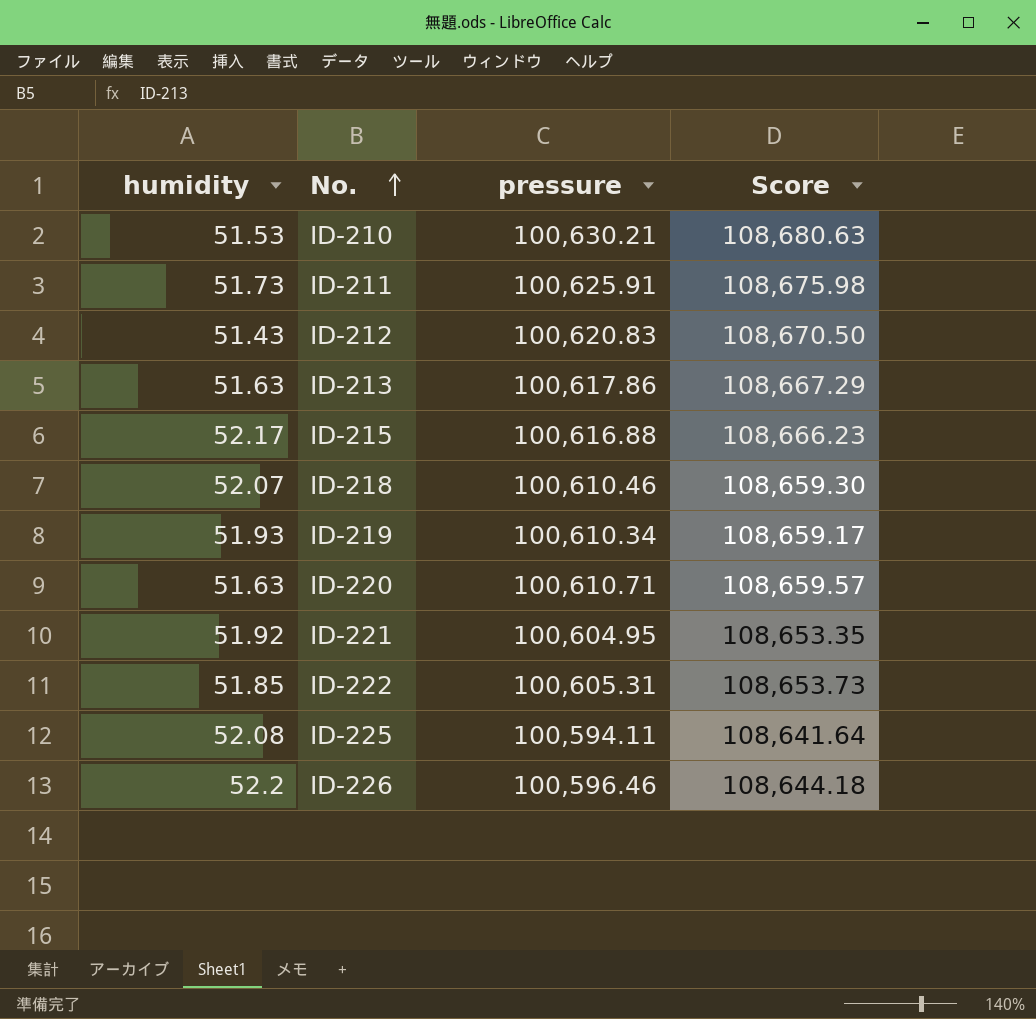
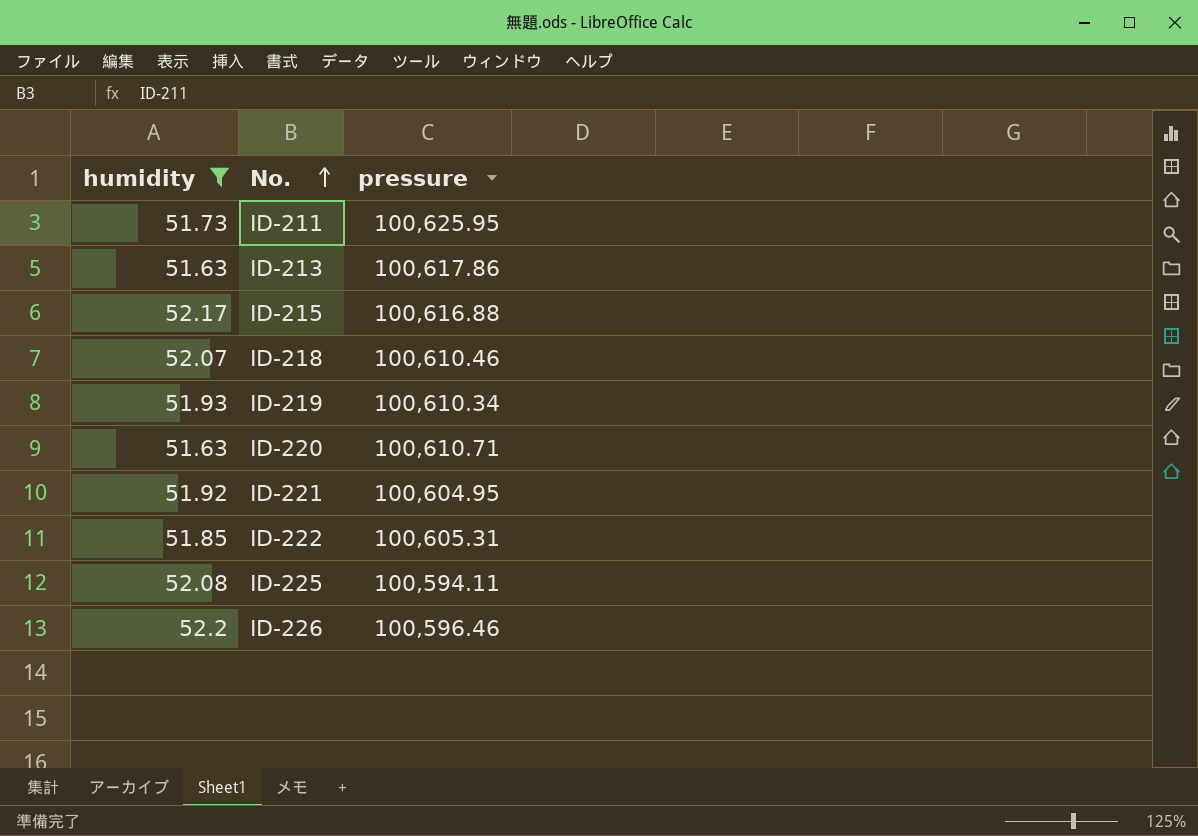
filter: none -> humidity >= 51.63
column Score | formula: [pressure] * 1.08 -> none
ID-211 | pressure: 100,625.91 -> 100,625.95

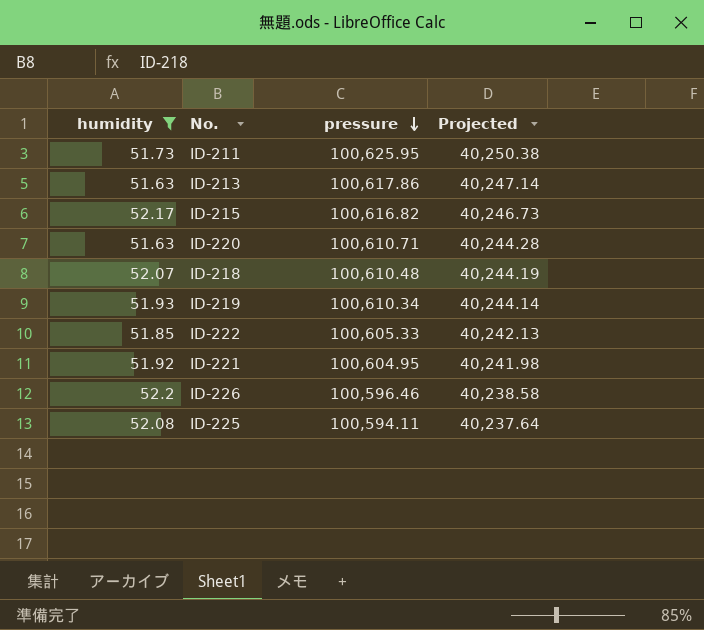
row order: No. ascending -> pressure descending
column Projected | formula: none -> [pressure] * 0.4
ID-215 | pressure: 100,616.88 -> 100,616.82
ID-218 | pressure: 100,610.46 -> 100,610.48
ID-222 | pressure: 100,605.31 -> 100,605.33

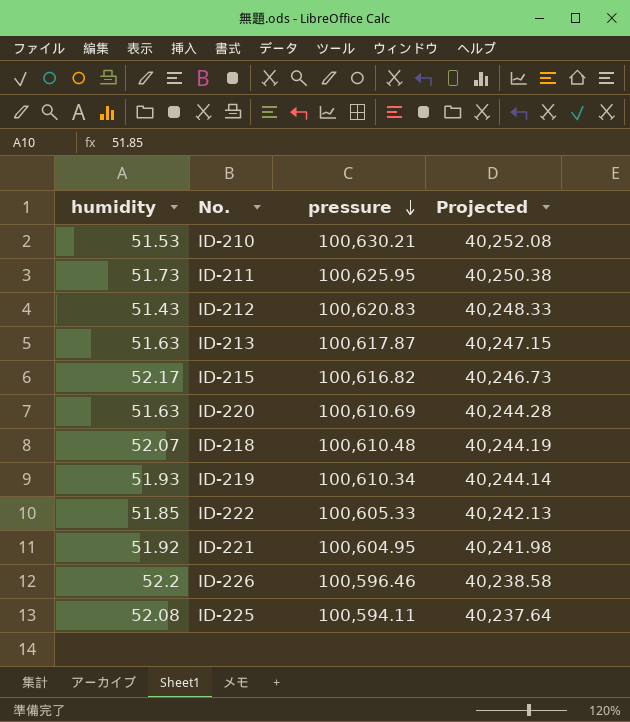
filter: humidity >= 51.63 -> none
ID-213 | pressure: 100,617.86 -> 100,617.87
ID-213 | Projected: 40,247.14 -> 40,247.15
ID-220 | pressure: 100,610.71 -> 100,610.69

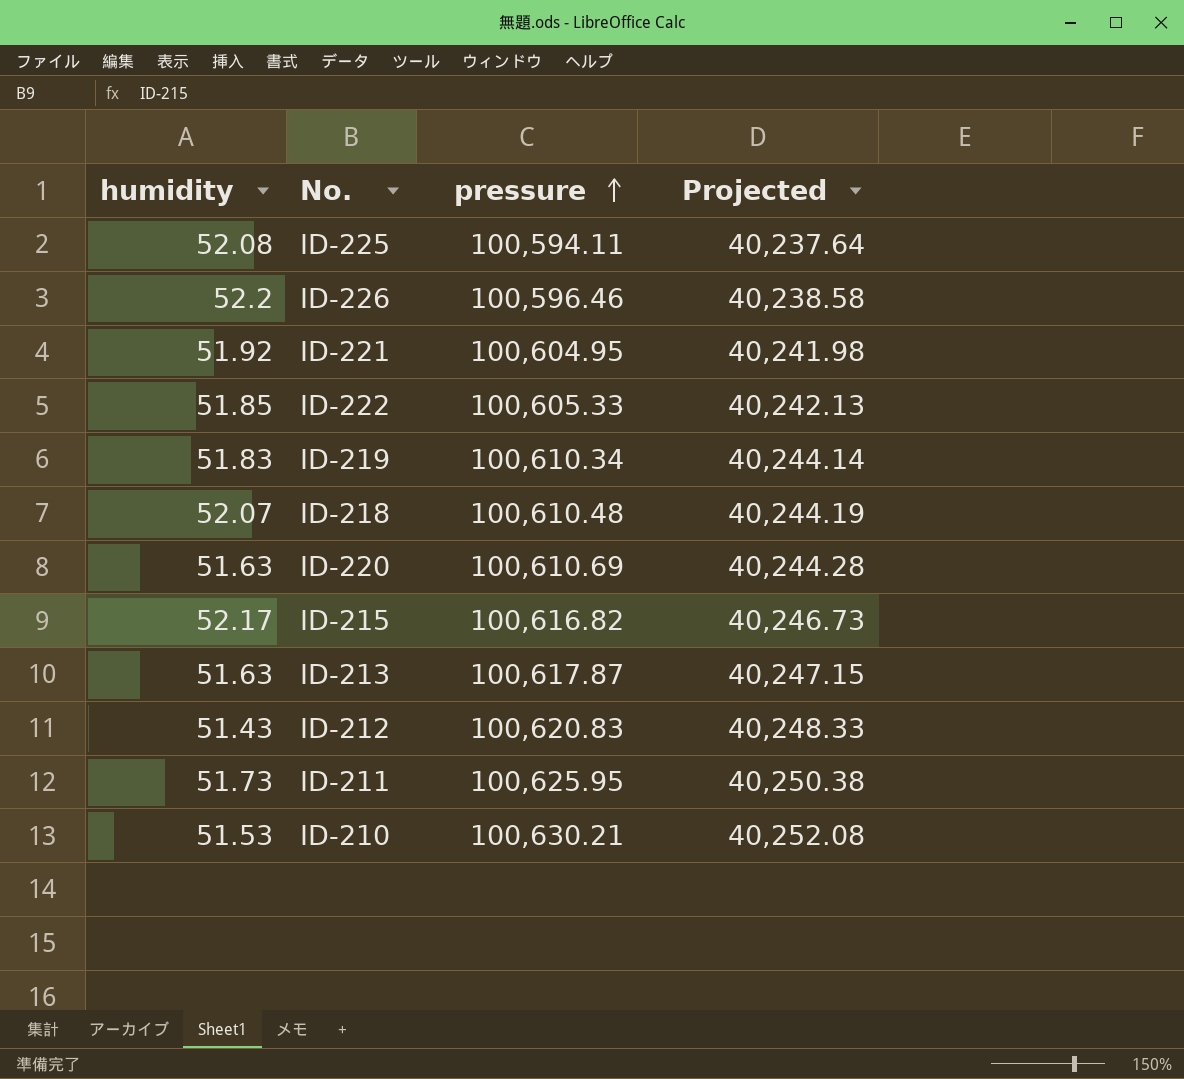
row order: pressure descending -> pressure ascending
ID-219 | humidity: 51.93 -> 51.83

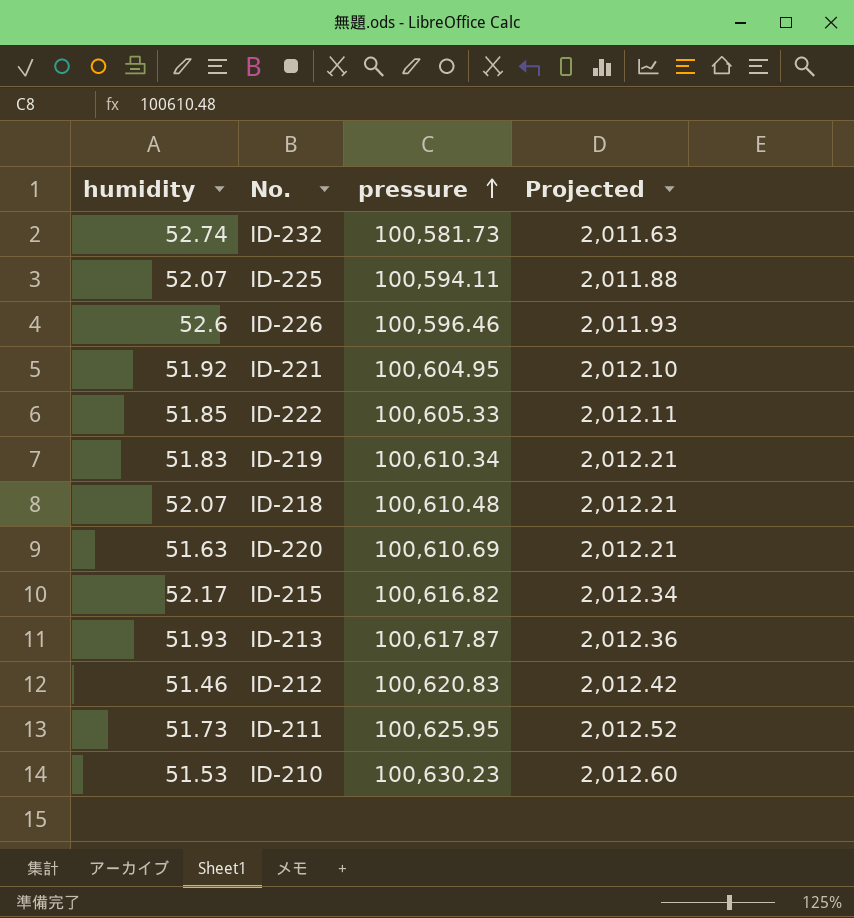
column Projected | formula: [pressure] * 0.4 -> [pressure] * 0.02
row ID-232: none -> 52.74 | 100,581.73 | 2,011.63
ID-225 | humidity: 52.08 -> 52.07
ID-226 | humidity: 52.2 -> 52.6
ID-213 | humidity: 51.63 -> 51.93
ID-212 | humidity: 51.43 -> 51.46
ID-210 | pressure: 100,630.21 -> 100,630.23

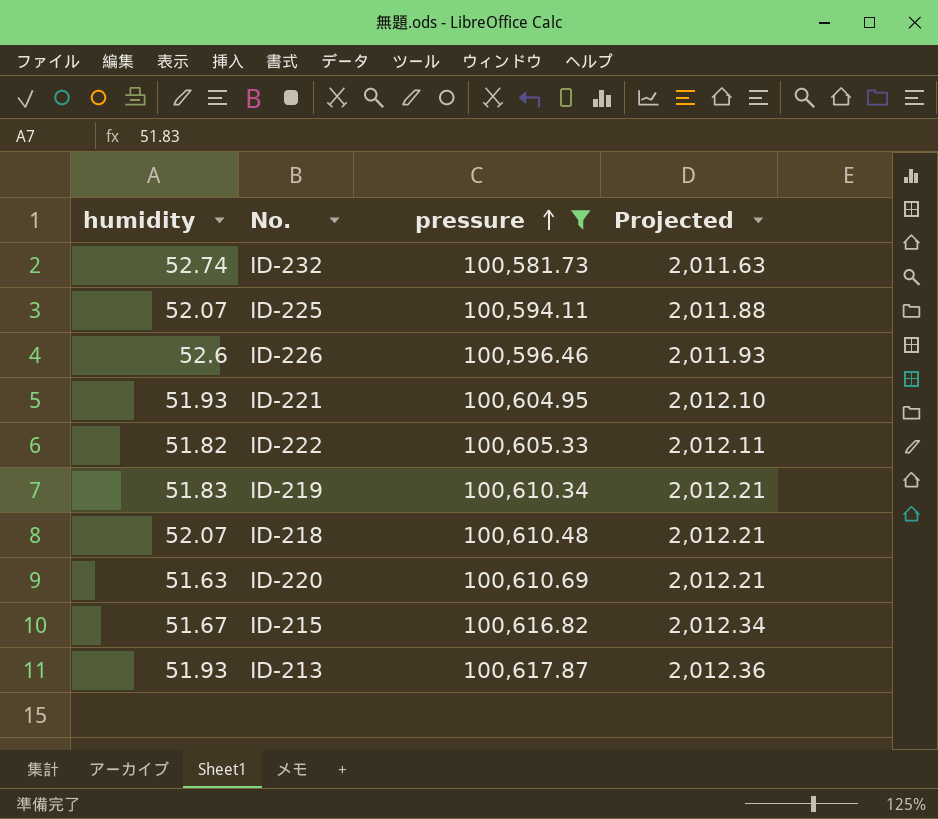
filter: none -> pressure <= 100,617.87
ID-221 | humidity: 51.92 -> 51.93
ID-222 | humidity: 51.85 -> 51.82
ID-215 | humidity: 52.17 -> 51.67

